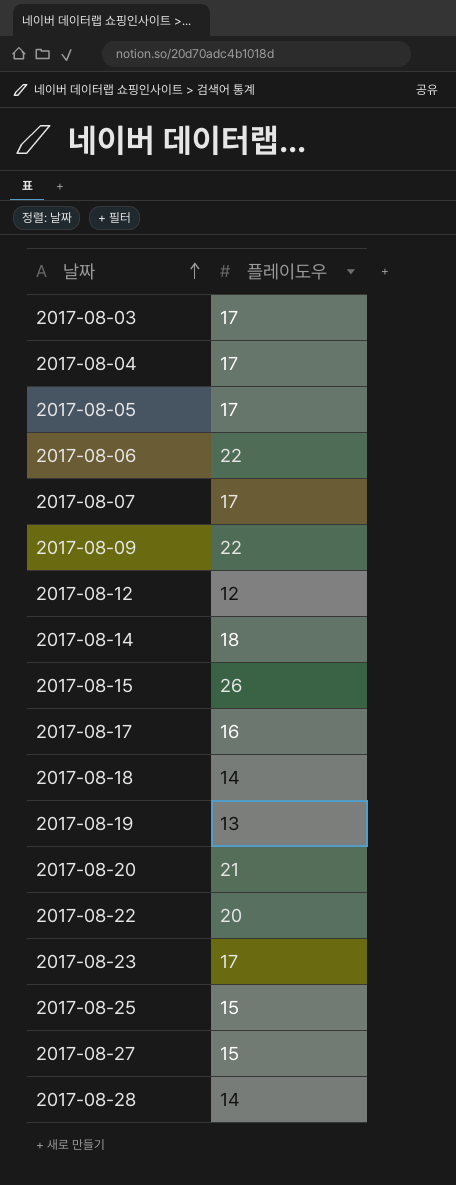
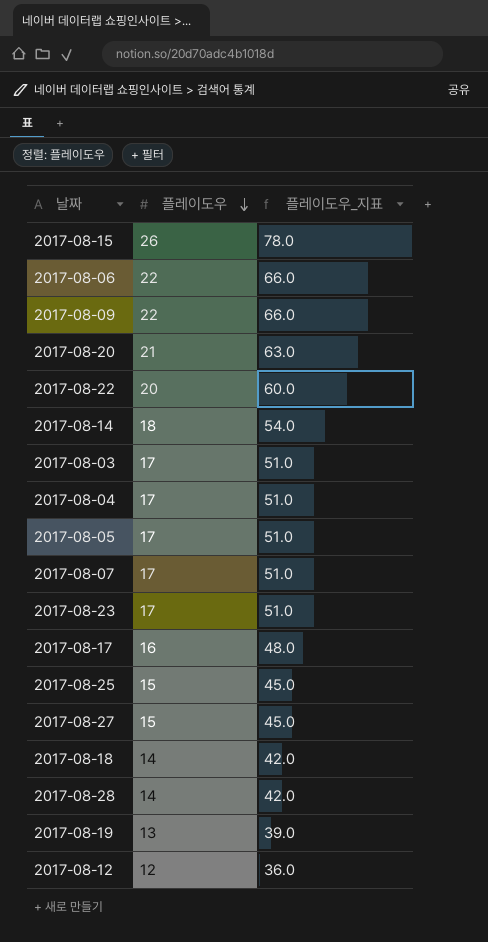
row order: 날짜 ascending -> 플레이도우 descending
column 플레이도우_지표 | formula: none -> [플레이도우] * 3

